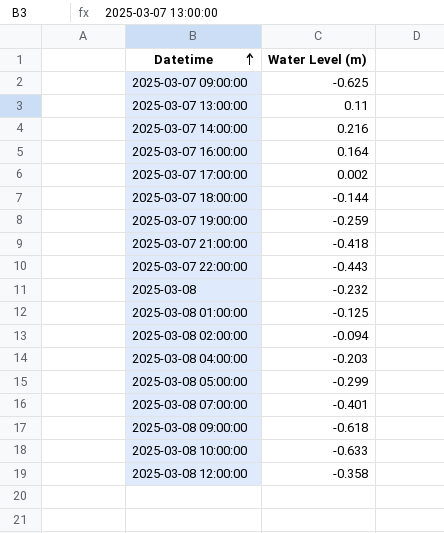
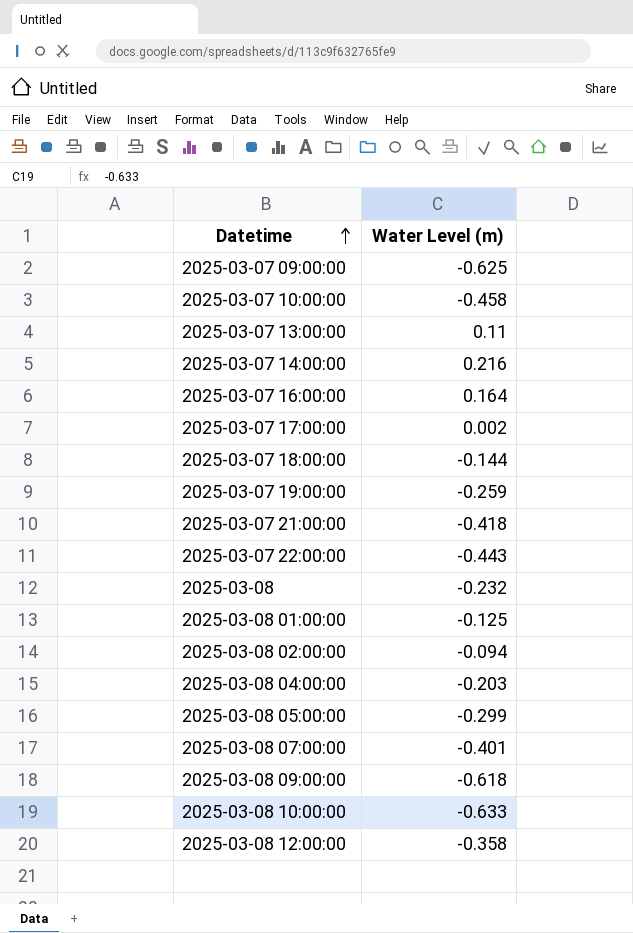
row 2025-03-07 10:00:00: none -> -0.458

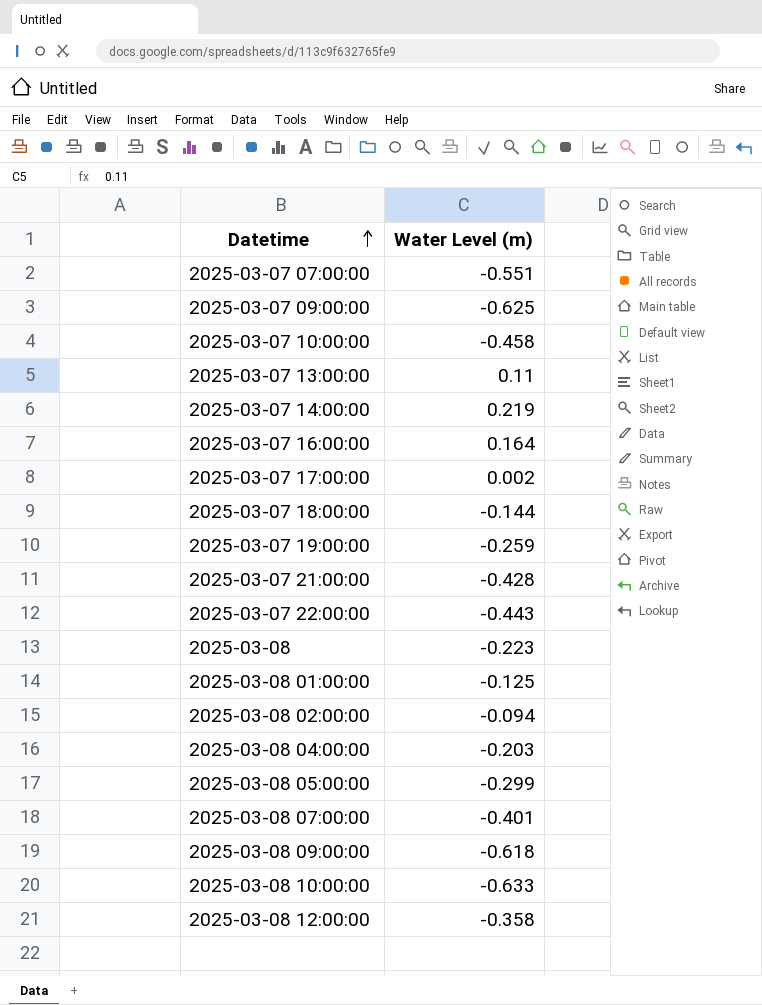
row 2025-03-07 07:00:00: none -> -0.551
2025-03-07 14:00:00 | Water Level (m): 0.216 -> 0.219
2025-03-07 21:00:00 | Water Level (m): -0.418 -> -0.428
2025-03-08 | Water Level (m): -0.232 -> -0.223

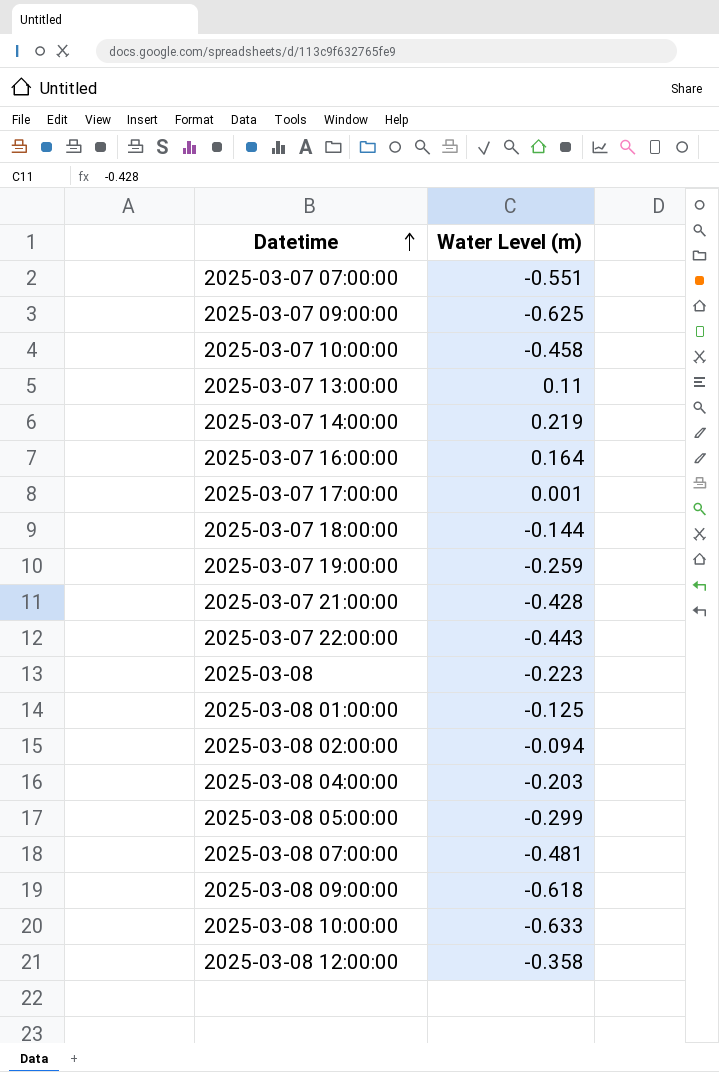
2025-03-07 17:00:00 | Water Level (m): 0.002 -> 0.001
2025-03-08 07:00:00 | Water Level (m): -0.401 -> -0.481

